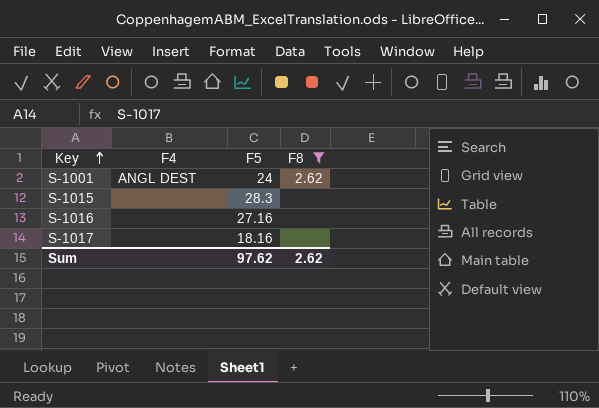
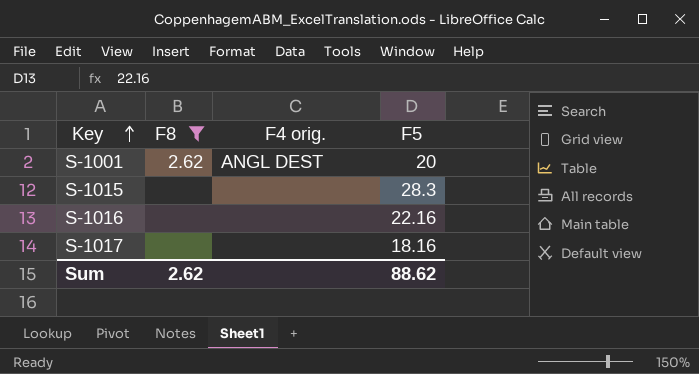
column F8 | position: 4 -> 2
column name: F4 -> F4 orig.
S-1001 | F5: 24 -> 20
S-1016 | F5: 27.16 -> 22.16
Sum | F5: 97.62 -> 88.62

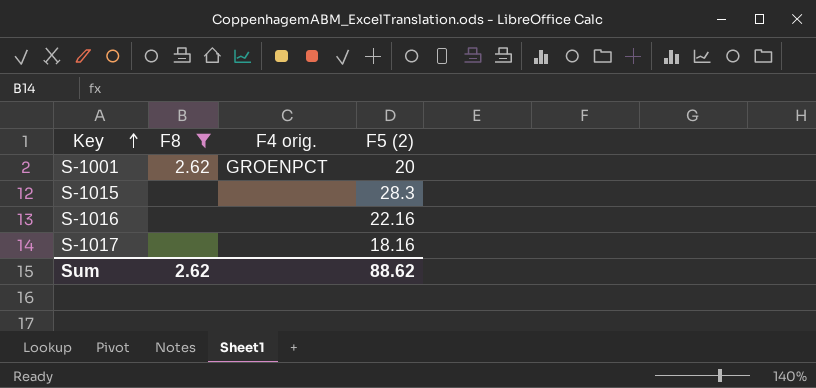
column name: F5 -> F5 (2)
S-1001 | F4 orig.: ANGL DEST -> GROENPCT

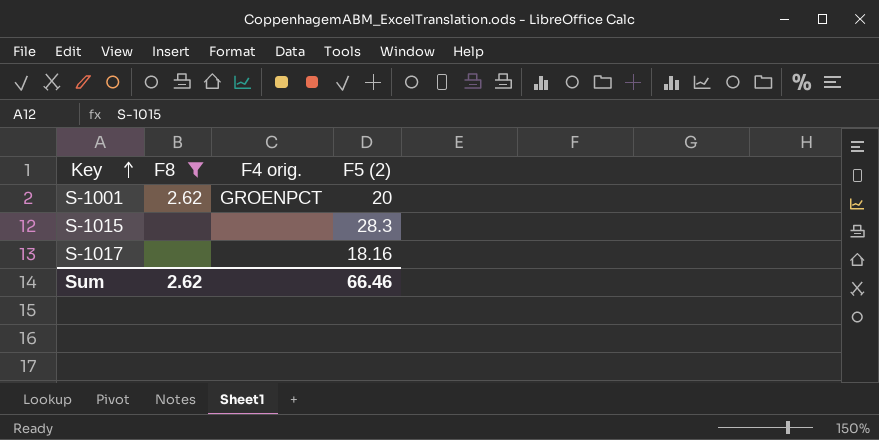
row S-1016: none | none | 22.16 -> none
Sum | F5 (2): 88.62 -> 66.46

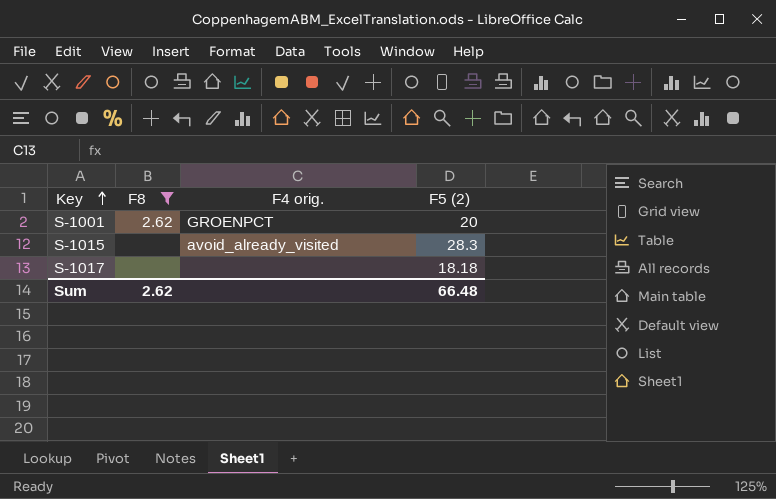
S-1015 | F4 orig.: none -> avoid_already_visited
S-1017 | F5 (2): 18.16 -> 18.18
Sum | F5 (2): 66.46 -> 66.48

